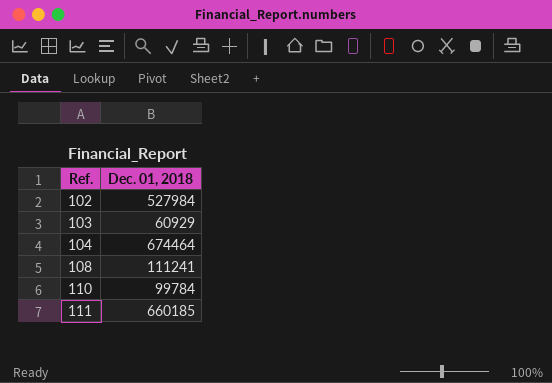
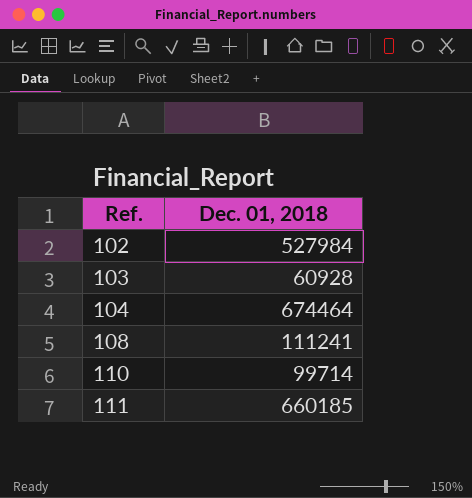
103 | Dec. 01, 2018: 60929 -> 60928
110 | Dec. 01, 2018: 99784 -> 99714

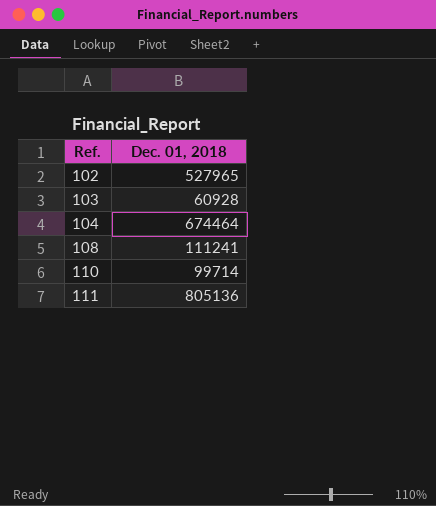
102 | Dec. 01, 2018: 527984 -> 527965
111 | Dec. 01, 2018: 660185 -> 805136

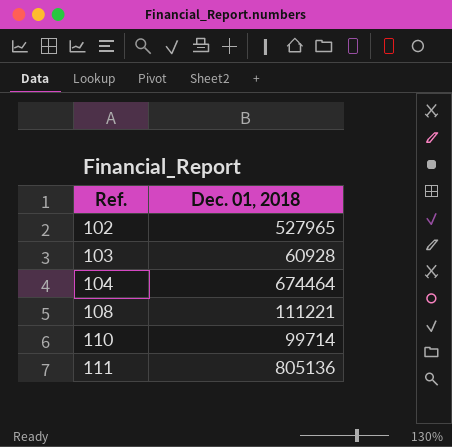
108 | Dec. 01, 2018: 111241 -> 111221

